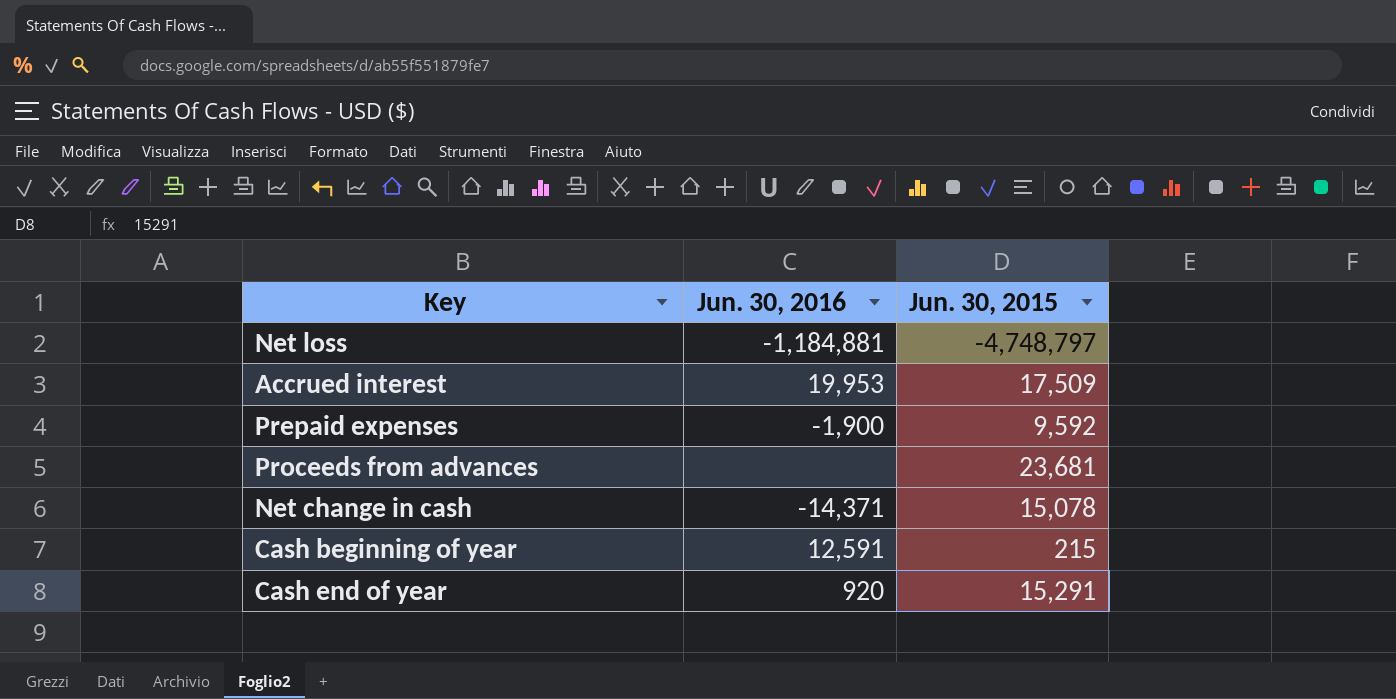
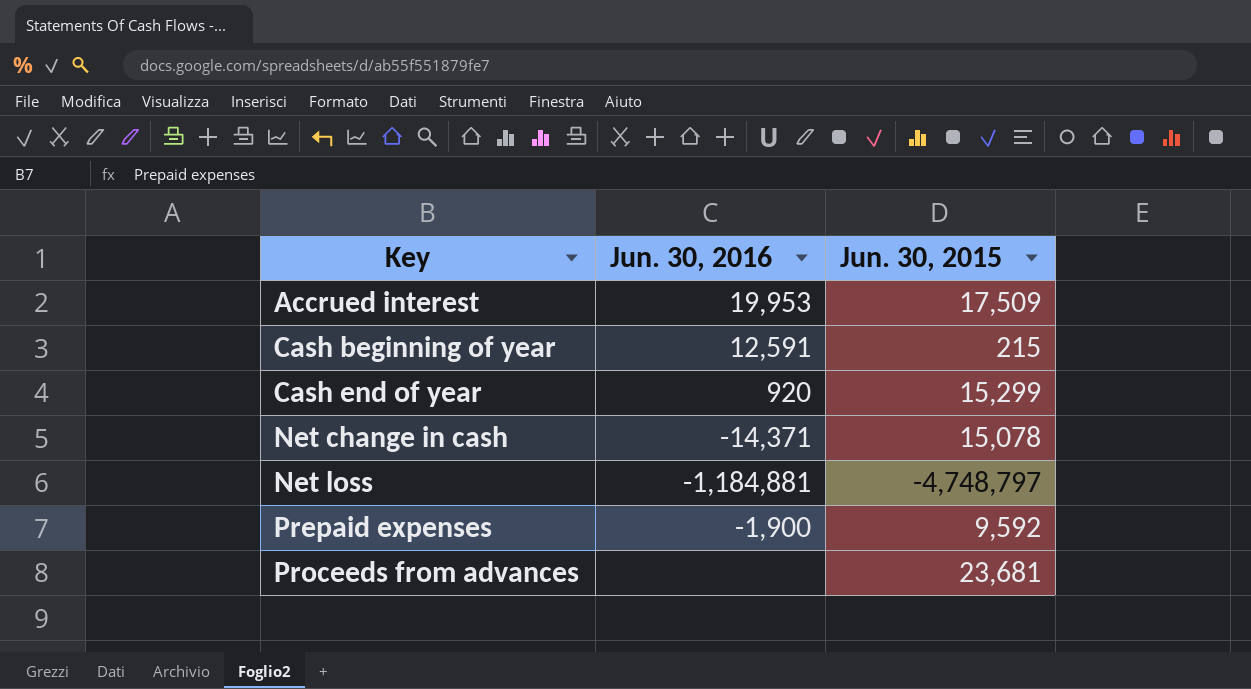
row order: none -> Key ascending
Cash end of year | Jun. 30, 2015: 15,291 -> 15,299

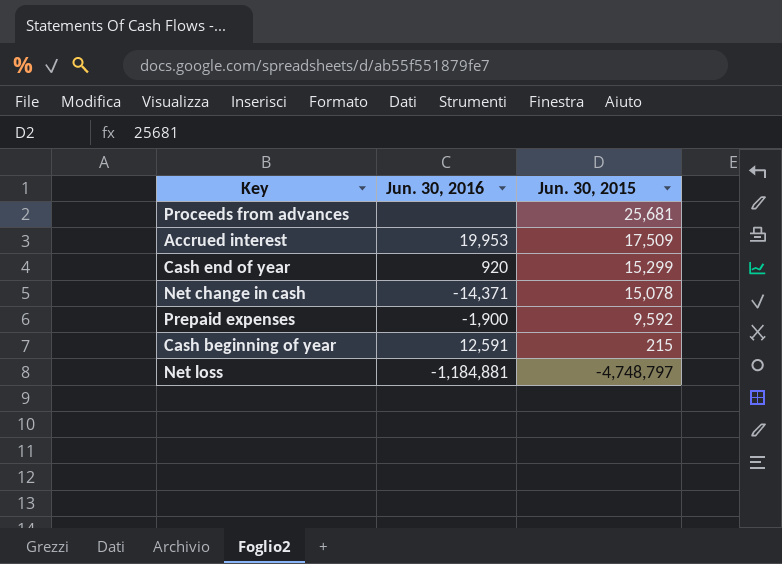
row order: Key ascending -> Jun. 30, 2015 descending
Proceeds from advances | Jun. 30, 2015: 23,681 -> 25,681

